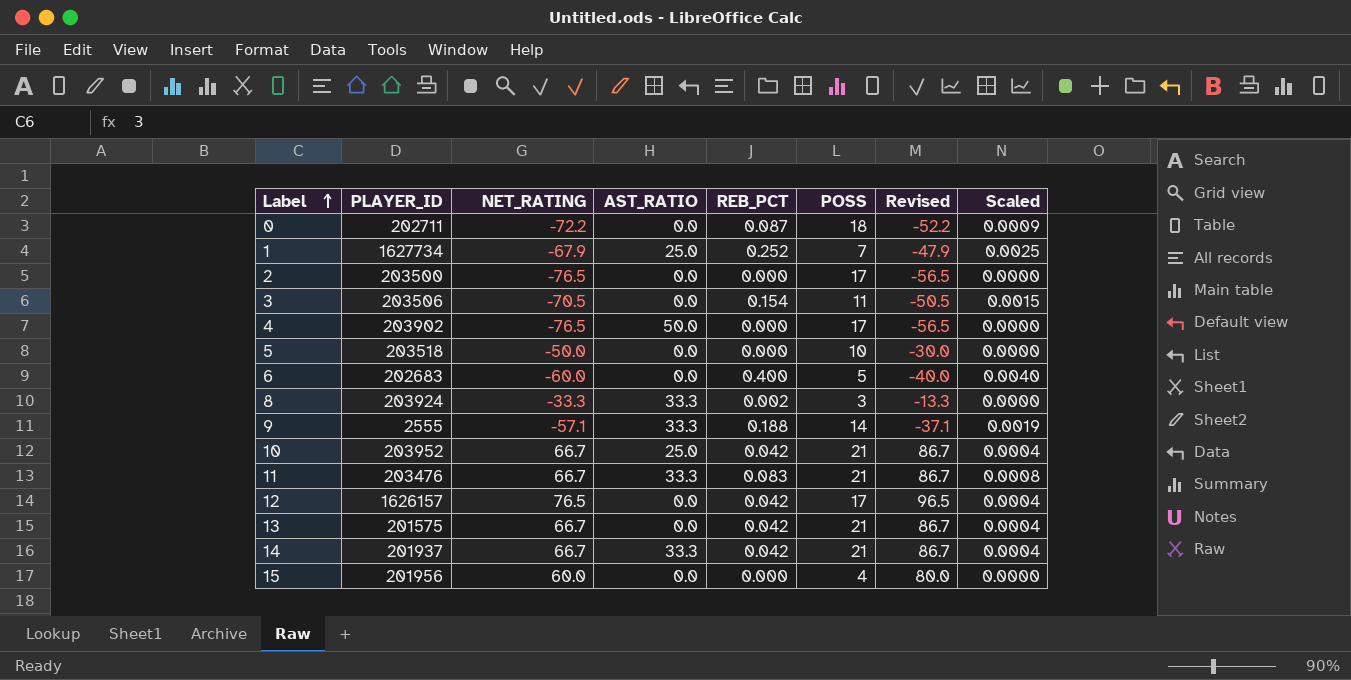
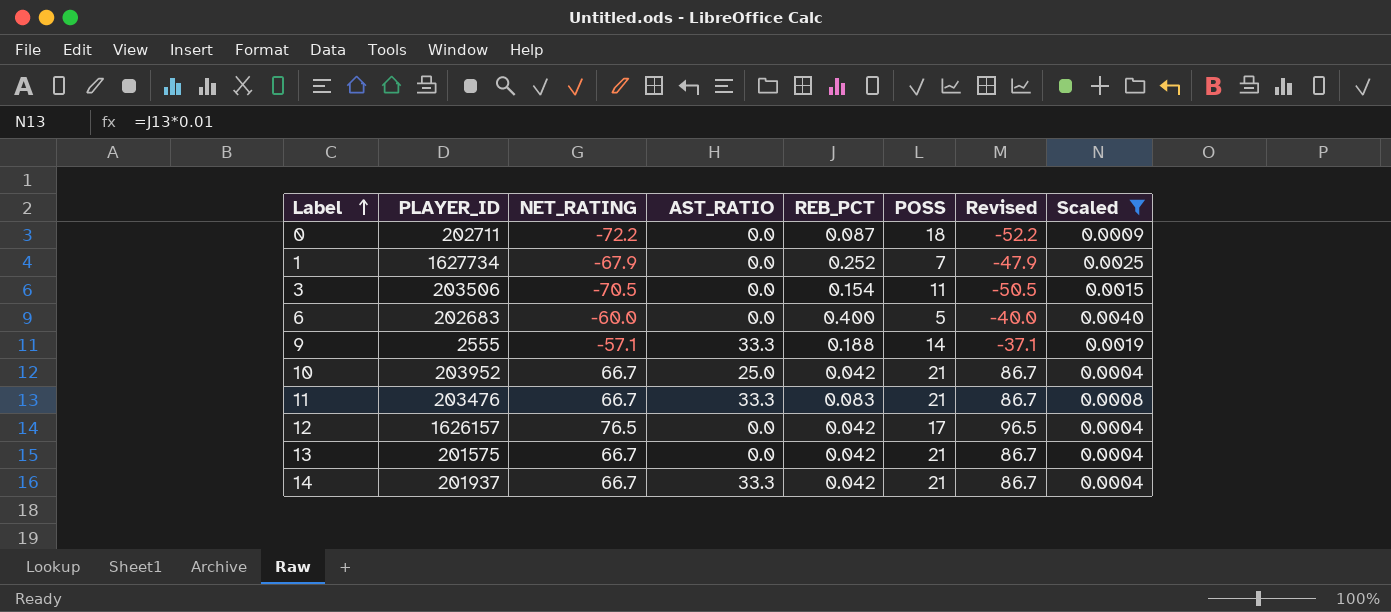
filter: none -> Scaled != 0.0000
1 | AST_RATIO: 25.0 -> 0.0

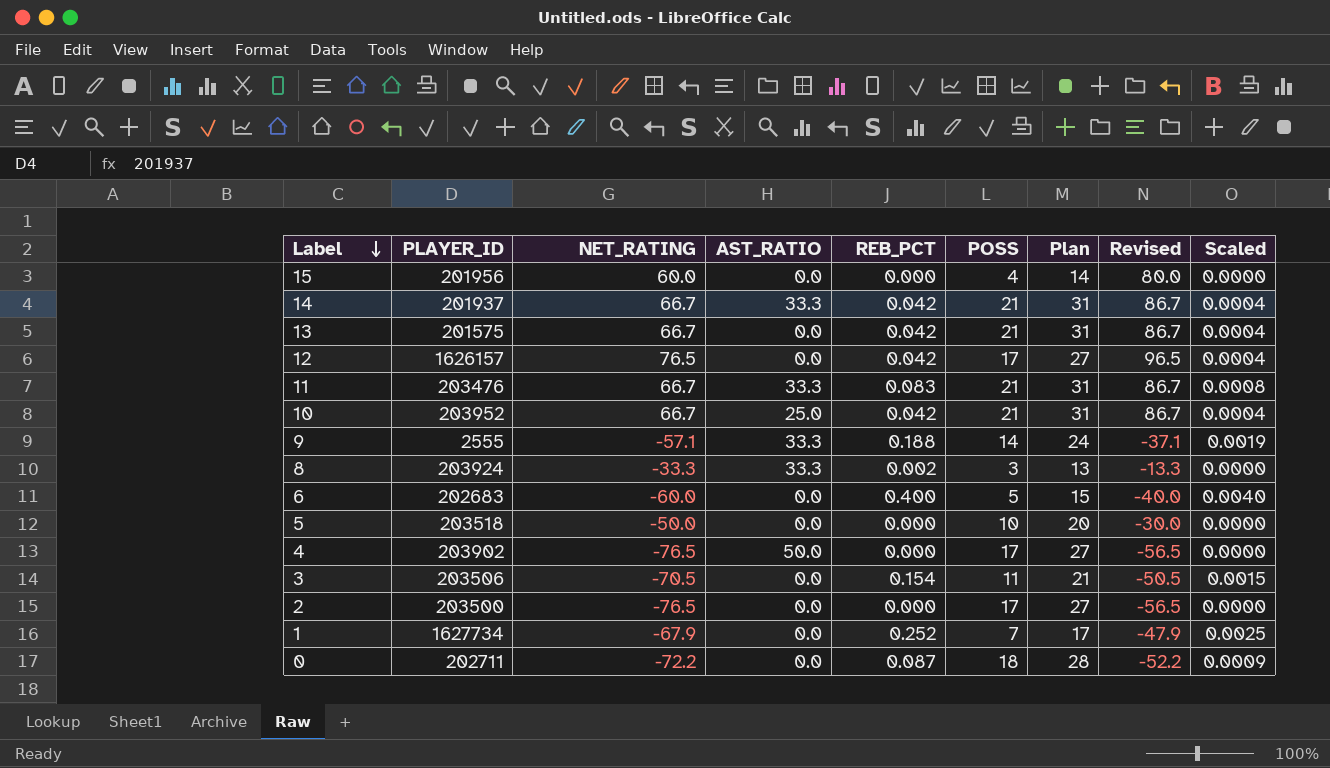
filter: Scaled != 0.0000 -> none
row order: Label ascending -> Label descending
column Plan | formula: none -> [POSS] + 10

